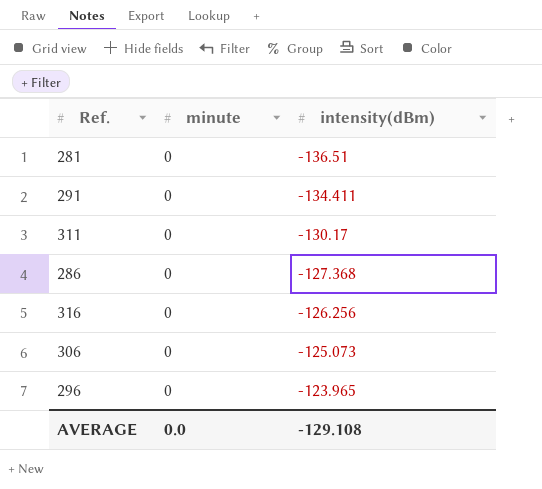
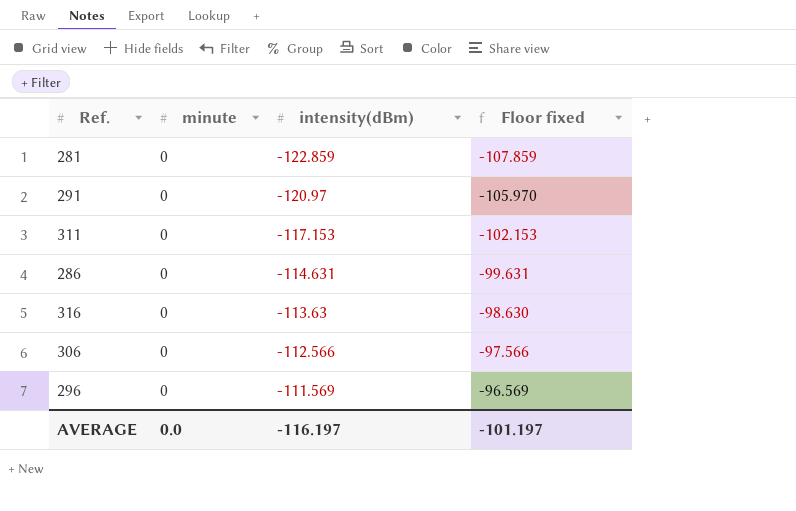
column Floor fixed | formula: none -> [intensity(dBm)] + 15
281 | intensity(dBm): -136.51 -> -122.859
291 | intensity(dBm): -134.411 -> -120.97
311 | intensity(dBm): -130.17 -> -117.153
286 | intensity(dBm): -127.368 -> -114.631
316 | intensity(dBm): -126.256 -> -113.63
306 | intensity(dBm): -125.073 -> -112.566
296 | intensity(dBm): -123.965 -> -111.569
AVERAGE | intensity(dBm): -129.108 -> -116.197

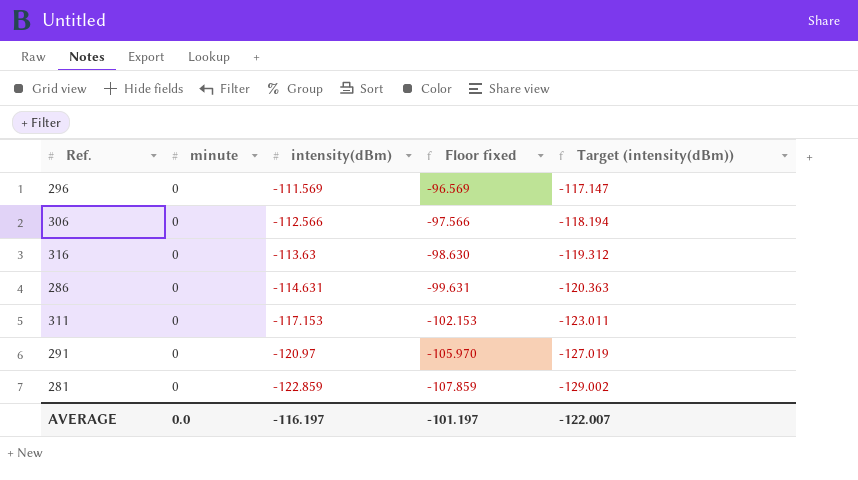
row order: intensity(dBm) ascending -> intensity(dBm) descending
column Target (intensity(dBm)) | formula: none -> [intensity(dBm)] * 1.05

